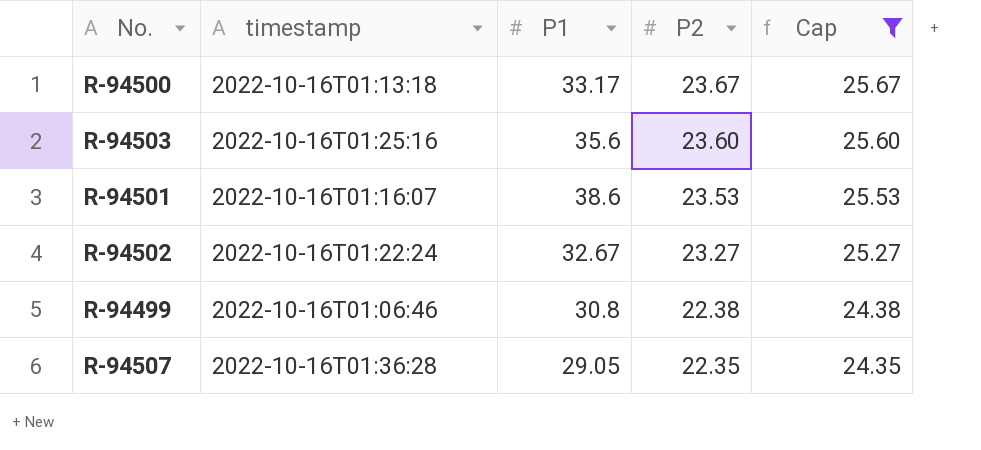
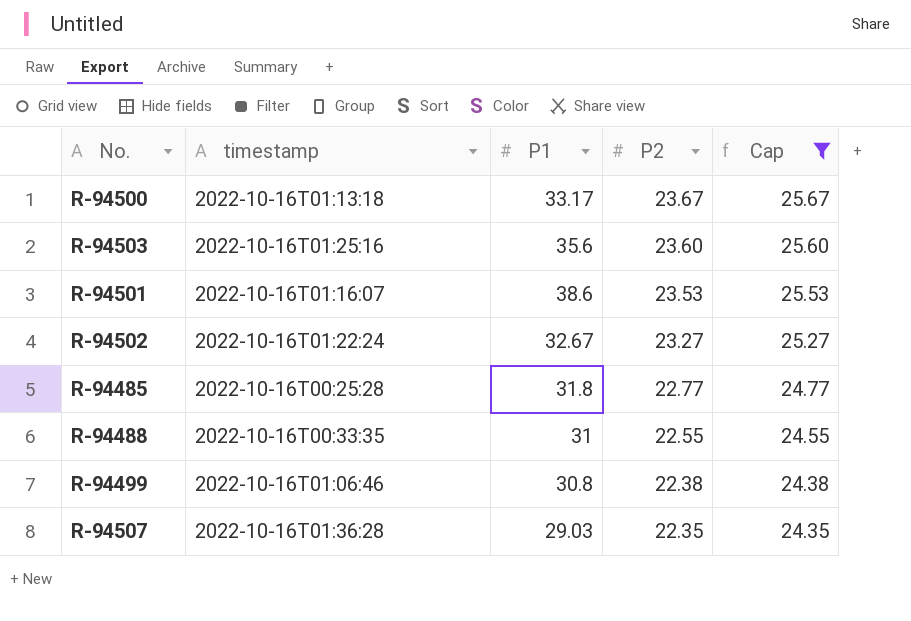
row R-94485: none -> 2022-10-16T00:25:28 | 31.8 | 22.77 | 24.77
row R-94488: none -> 2022-10-16T00:33:35 | 31 | 22.55 | 24.55
R-94507 | P1: 29.05 -> 29.03

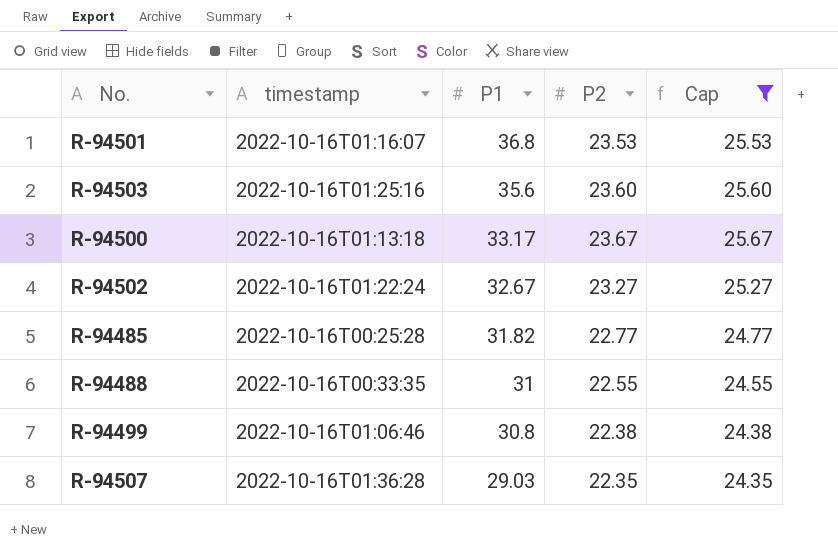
row order: P2 descending -> P1 descending
R-94501 | P1: 38.6 -> 36.8
R-94485 | P1: 31.8 -> 31.82

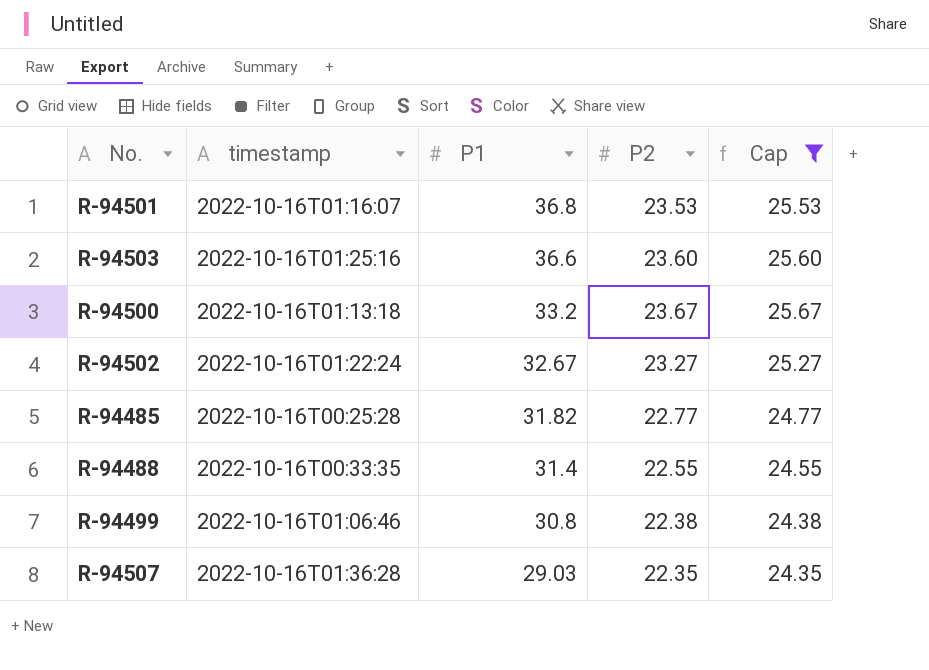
R-94503 | P1: 35.6 -> 36.6
R-94500 | P1: 33.17 -> 33.2
R-94488 | P1: 31 -> 31.4

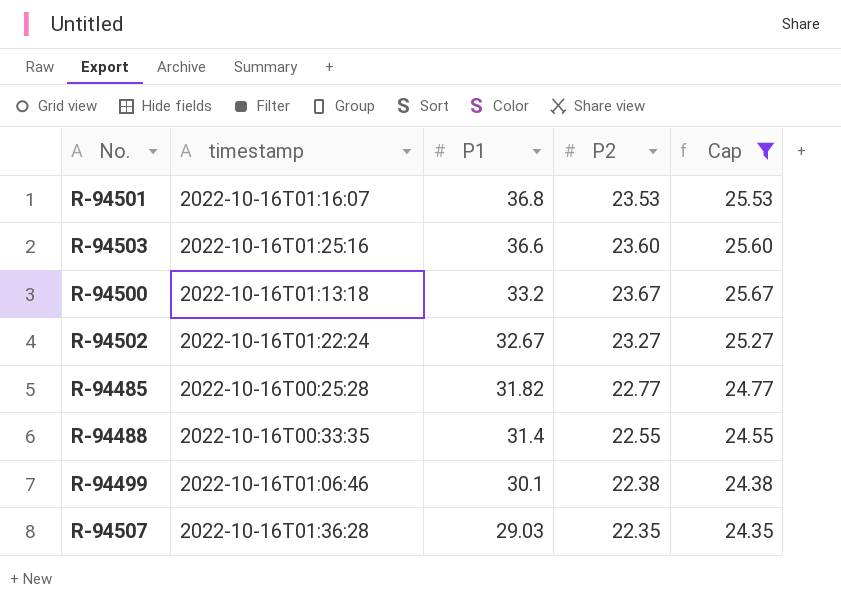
R-94499 | P1: 30.8 -> 30.1

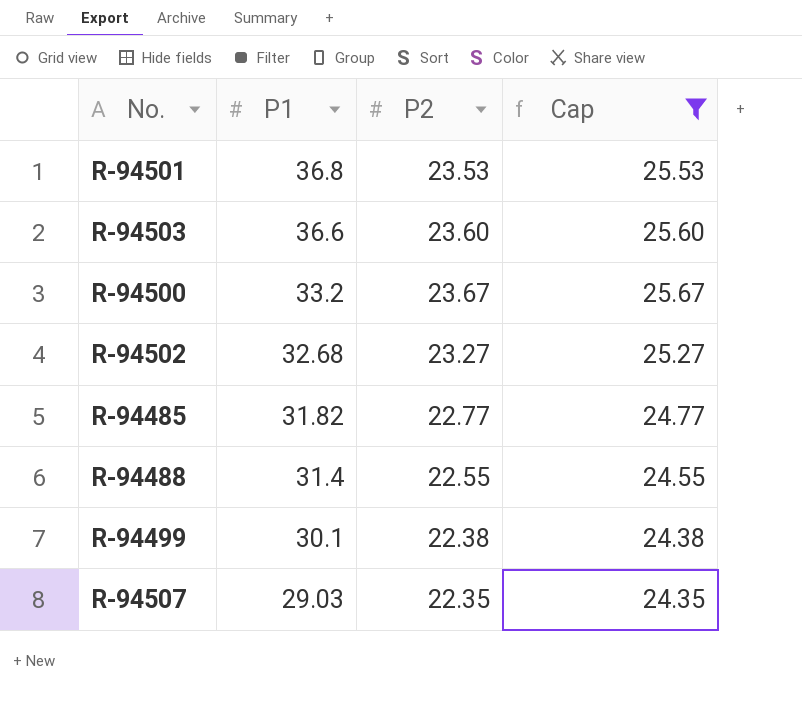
column timestamp | position: 2 -> none
R-94502 | P1: 32.67 -> 32.68

